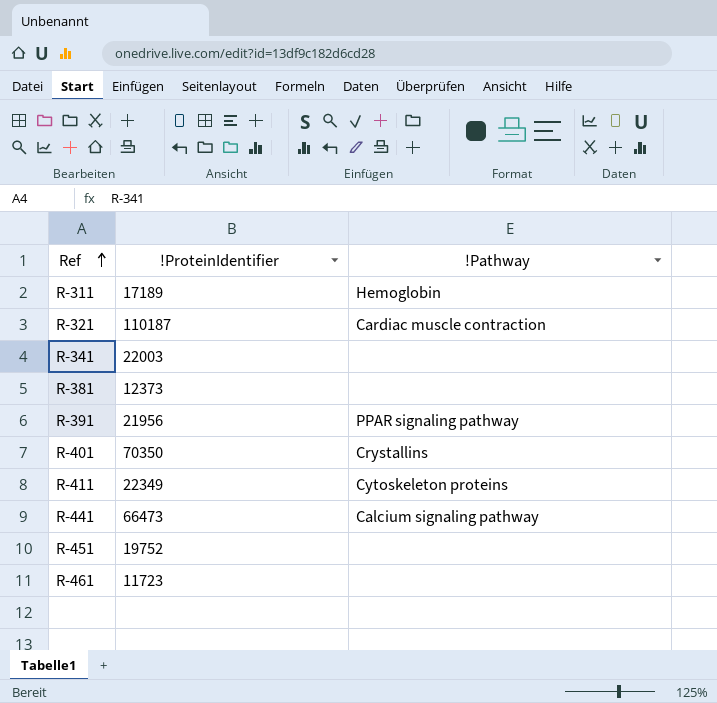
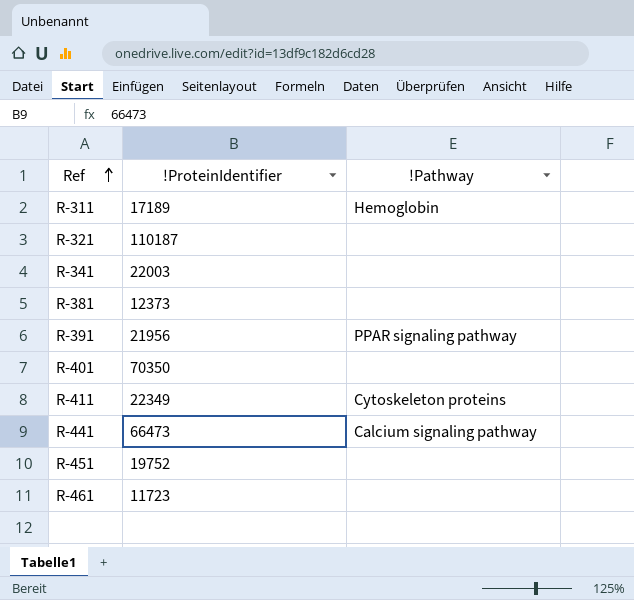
R-321 | !Pathway: Cardiac muscle contraction -> none
R-401 | !Pathway: Crystallins -> none

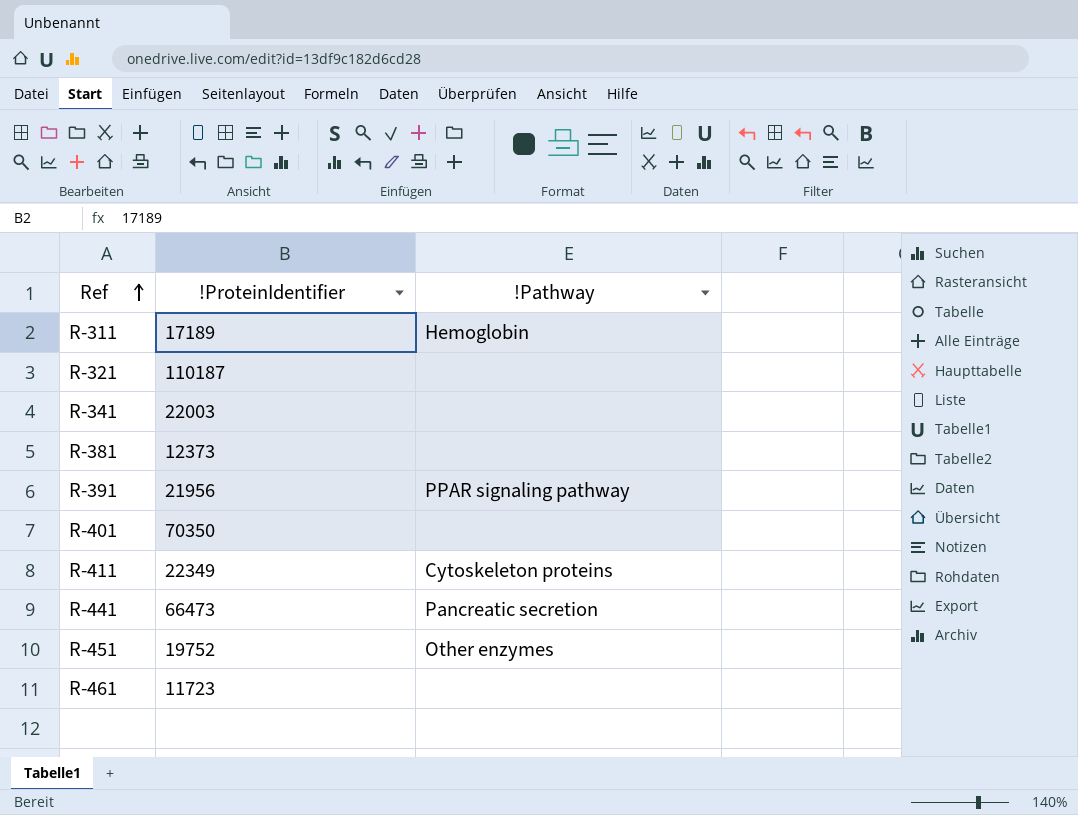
R-441 | !Pathway: Calcium signaling pathway -> Pancreatic secretion
R-451 | !Pathway: none -> Other enzymes

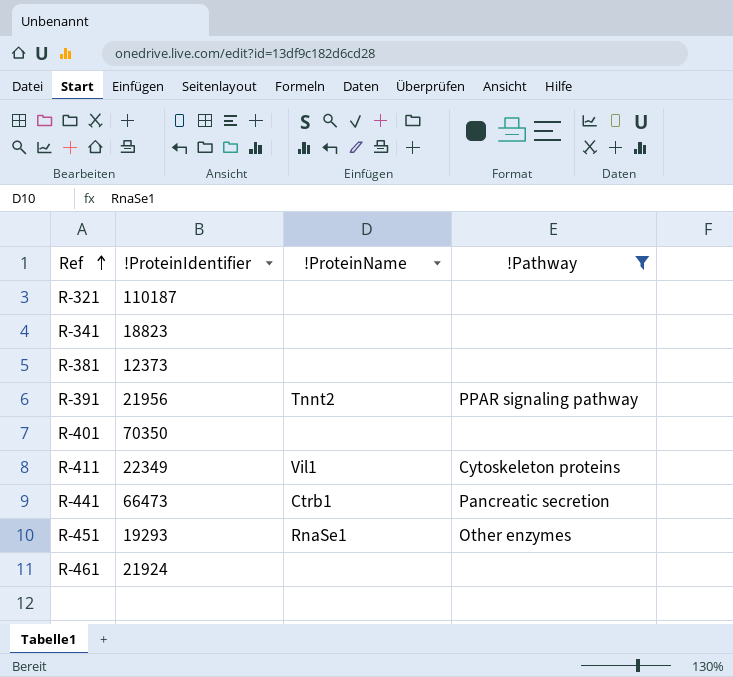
filter: none -> !Pathway != Hemoglobin
column !ProteinName | position: none -> 3
R-341 | !ProteinIdentifier: 22003 -> 18823
R-451 | !ProteinIdentifier: 19752 -> 19293
R-461 | !ProteinIdentifier: 11723 -> 21924

